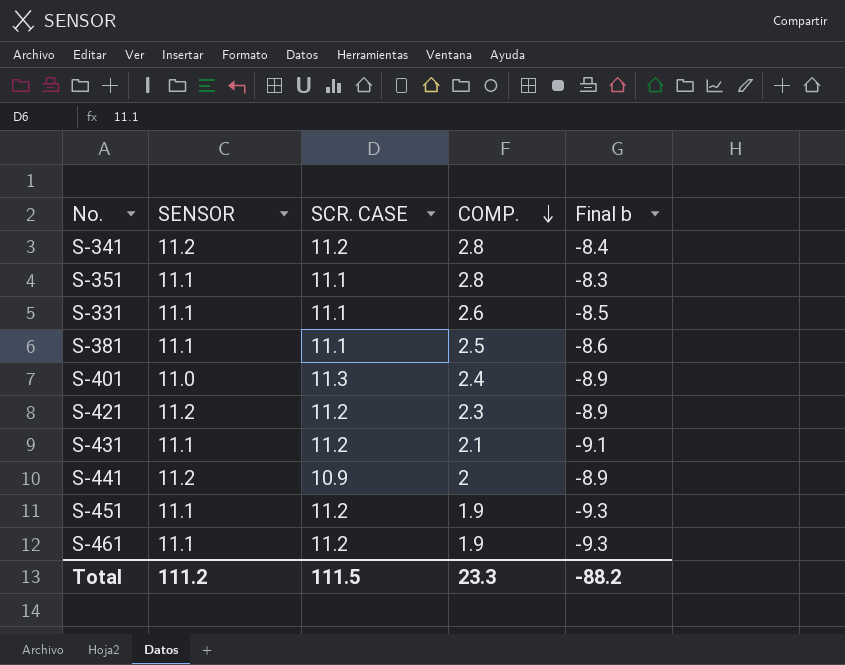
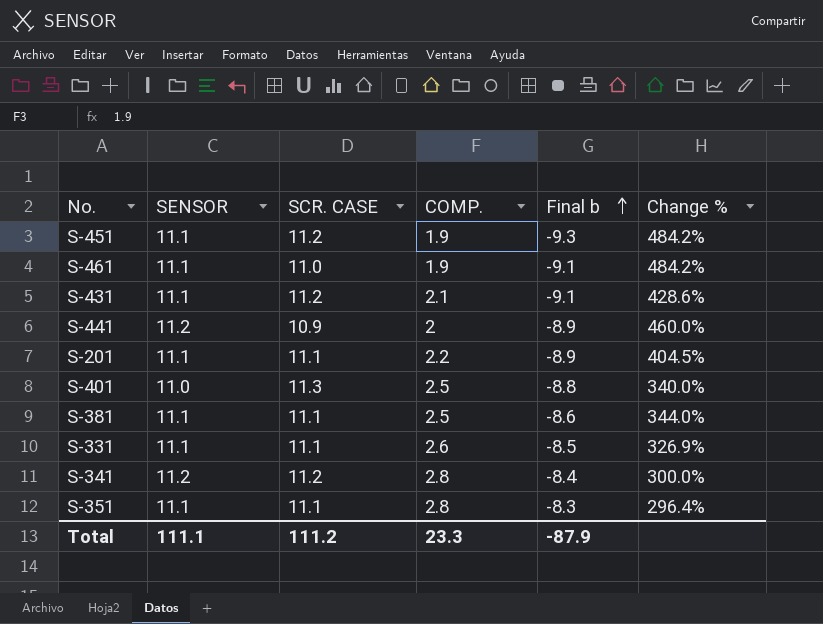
row order: COMP. descending -> Final b ascending
column Change % | formula: none -> ([SENSOR] - [COMP.]) / [COMP.]
row S-421: 11.2 | 11.2 | 2.3 | -8.9 -> none
S-461 | SCR. CASE: 11.2 -> 11.0
S-461 | Final b: -9.3 -> -9.1
row S-201: none -> 11.1 | 11.1 | 2.2 | -8.9 | 404.5%
S-401 | COMP.: 2.4 -> 2.5
S-401 | Final b: -8.9 -> -8.8
Total | SENSOR: 111.2 -> 111.1
Total | SCR. CASE: 111.5 -> 111.2
Total | Final b: -88.2 -> -87.9

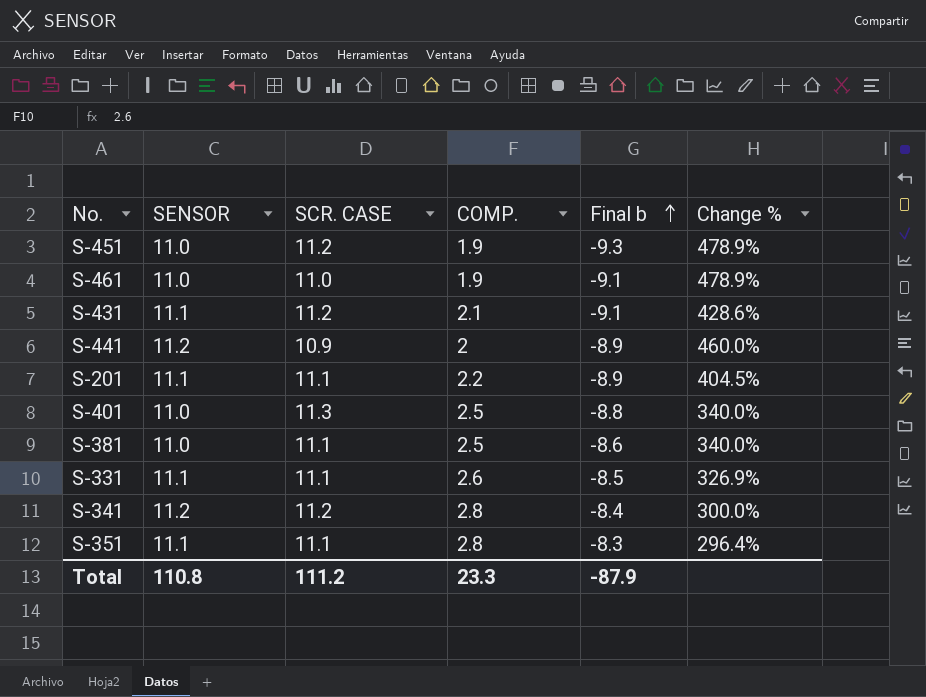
S-451 | SENSOR: 11.1 -> 11.0
S-451 | Change %: 484.2% -> 478.9%
S-461 | SENSOR: 11.1 -> 11.0
S-461 | Change %: 484.2% -> 478.9%
S-381 | SENSOR: 11.1 -> 11.0
S-381 | Change %: 344.0% -> 340.0%
Total | SENSOR: 111.1 -> 110.8

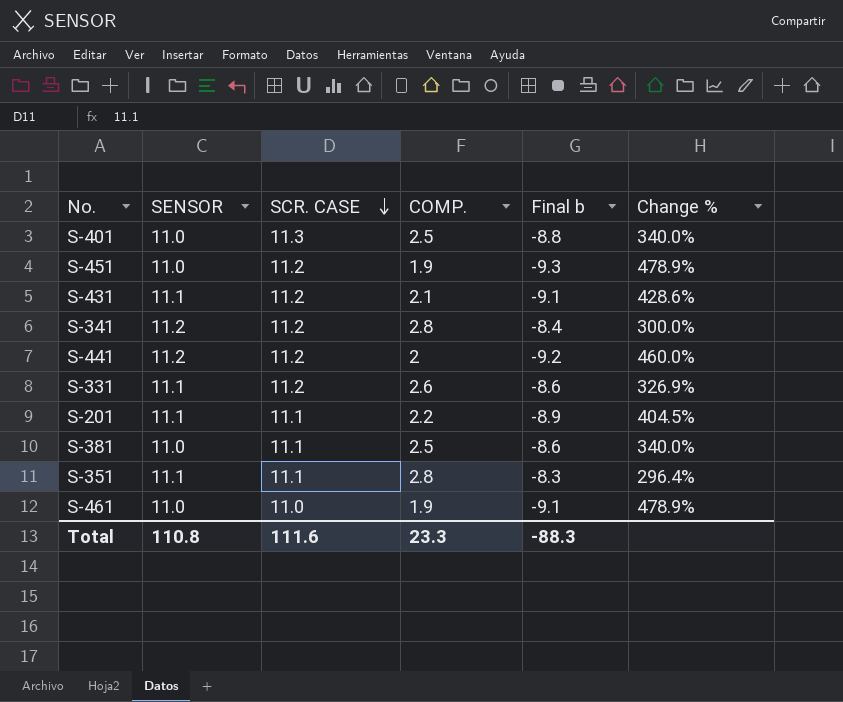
row order: Final b ascending -> SCR. CASE descending
S-441 | SCR. CASE: 10.9 -> 11.2
S-441 | Final b: -8.9 -> -9.2
S-331 | SCR. CASE: 11.1 -> 11.2
S-331 | Final b: -8.5 -> -8.6
Total | SCR. CASE: 111.2 -> 111.6
Total | Final b: -87.9 -> -88.3

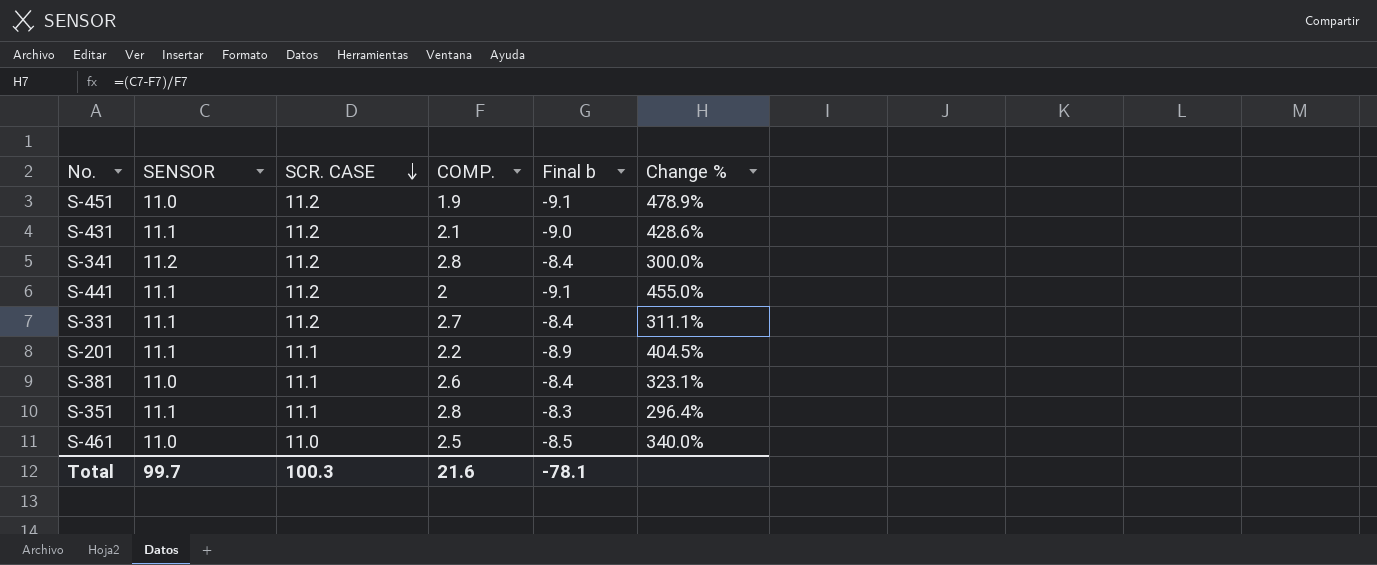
column Final b | formula: [COMP.] - [SCR. CASE] -> [COMP.] - [SENSOR]
row S-401: 11.0 | 11.3 | 2.5 | -8.8 | 340.0% -> none
S-441 | SENSOR: 11.2 -> 11.1
S-441 | Change %: 460.0% -> 455.0%
S-331 | COMP.: 2.6 -> 2.7
S-331 | Change %: 326.9% -> 311.1%
S-381 | COMP.: 2.5 -> 2.6
S-381 | Change %: 340.0% -> 323.1%
S-461 | COMP.: 1.9 -> 2.5
S-461 | Change %: 478.9% -> 340.0%
Total | SENSOR: 110.8 -> 99.7
Total | SCR. CASE: 111.6 -> 100.3
Total | COMP.: 23.3 -> 21.6
Total | Final b: -88.3 -> -78.1

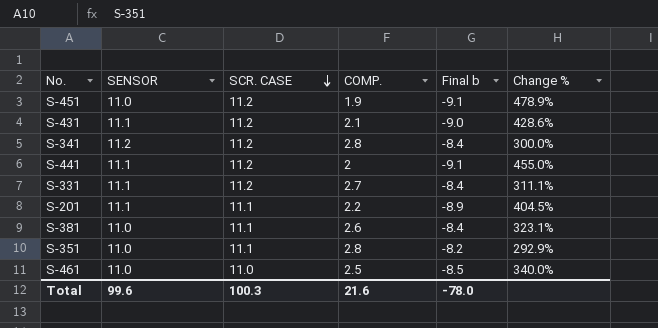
S-351 | SENSOR: 11.1 -> 11.0
S-351 | Final b: -8.3 -> -8.2
S-351 | Change %: 296.4% -> 292.9%
Total | SENSOR: 99.7 -> 99.6
Total | Final b: -78.1 -> -78.0

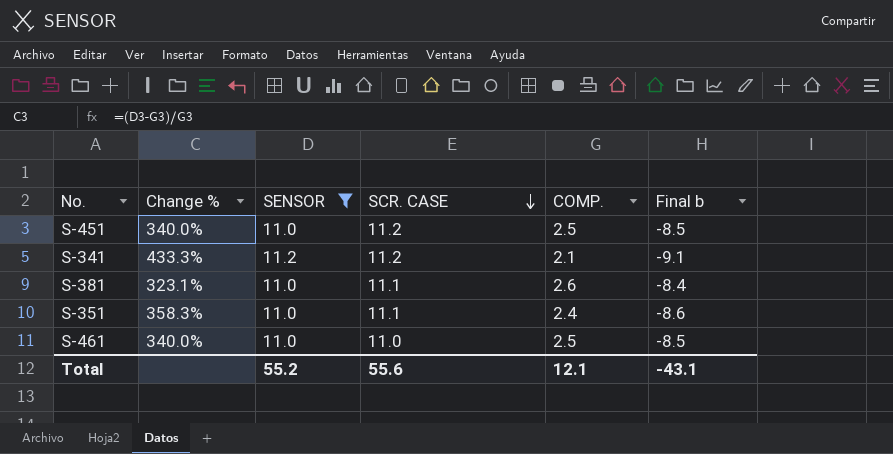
filter: none -> SENSOR != 11.1
column Change % | position: 6 -> 2
S-451 | Change %: 478.9% -> 340.0%
S-451 | COMP.: 1.9 -> 2.5
S-451 | Final b: -9.1 -> -8.5
S-341 | Change %: 300.0% -> 433.3%
S-341 | COMP.: 2.8 -> 2.1
S-341 | Final b: -8.4 -> -9.1
S-351 | Change %: 292.9% -> 358.3%
S-351 | COMP.: 2.8 -> 2.4
S-351 | Final b: -8.2 -> -8.6
Total | SENSOR: 99.6 -> 55.2
Total | SCR. CASE: 100.3 -> 55.6
Total | COMP.: 21.6 -> 12.1
Total | Final b: -78.0 -> -43.1

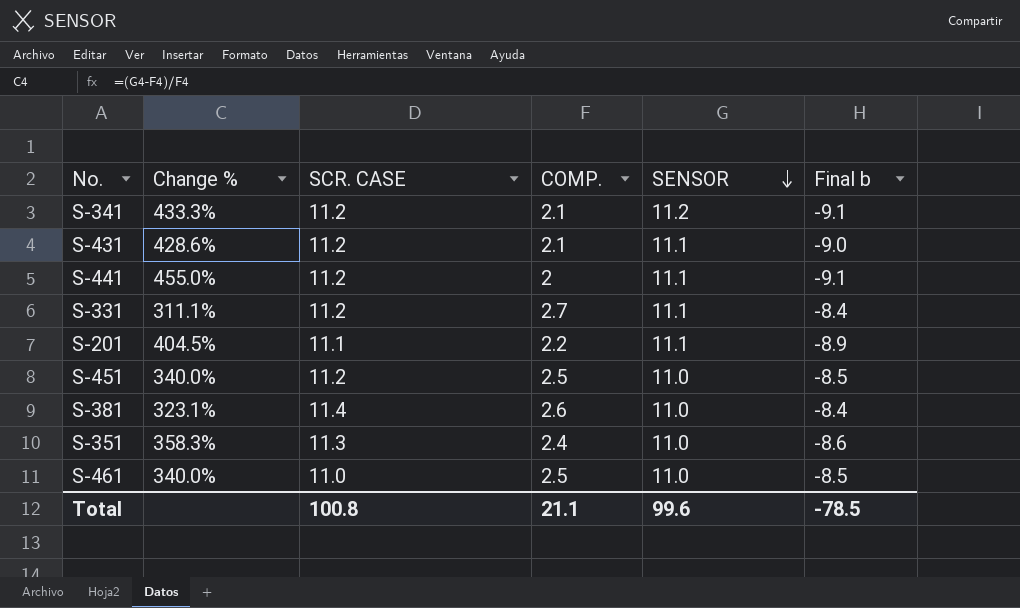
filter: SENSOR != 11.1 -> none
row order: SCR. CASE descending -> SENSOR descending
column SENSOR | position: 3 -> 5
S-381 | SCR. CASE: 11.1 -> 11.4
S-351 | SCR. CASE: 11.1 -> 11.3
Total | SCR. CASE: 55.6 -> 100.8
Total | COMP.: 12.1 -> 21.1
Total | SENSOR: 55.2 -> 99.6
Total | Final b: -43.1 -> -78.5

